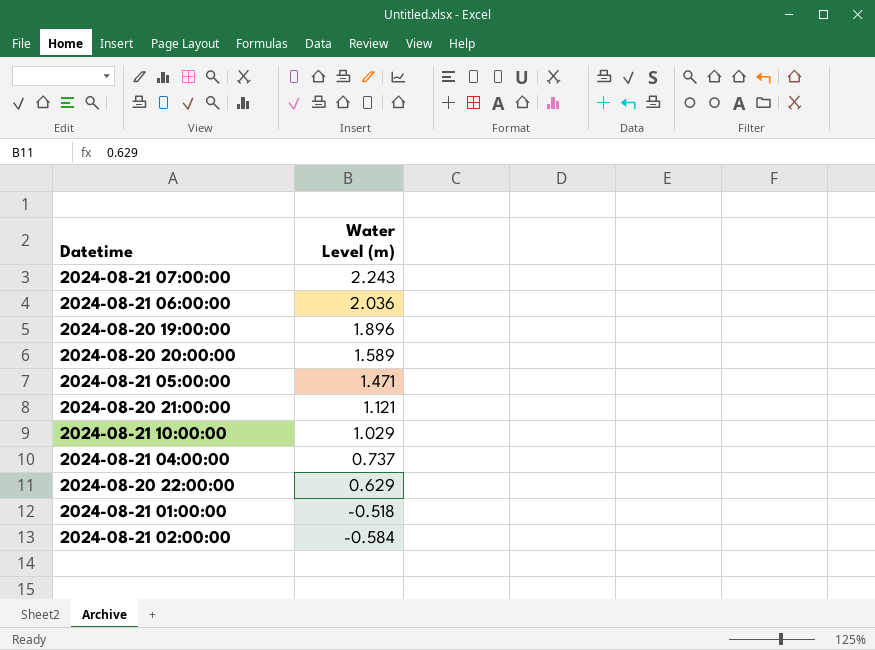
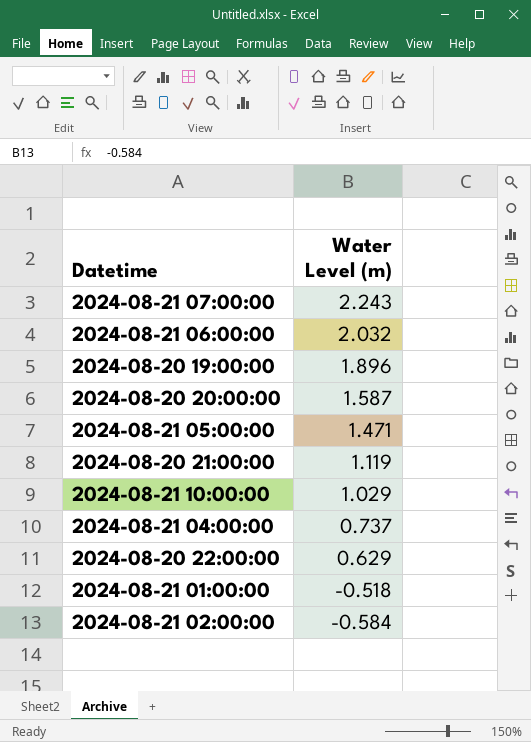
2024-08-21 06:00:00 | Water Level (m): 2.036 -> 2.032
2024-08-20 20:00:00 | Water Level (m): 1.589 -> 1.587
2024-08-20 21:00:00 | Water Level (m): 1.121 -> 1.119

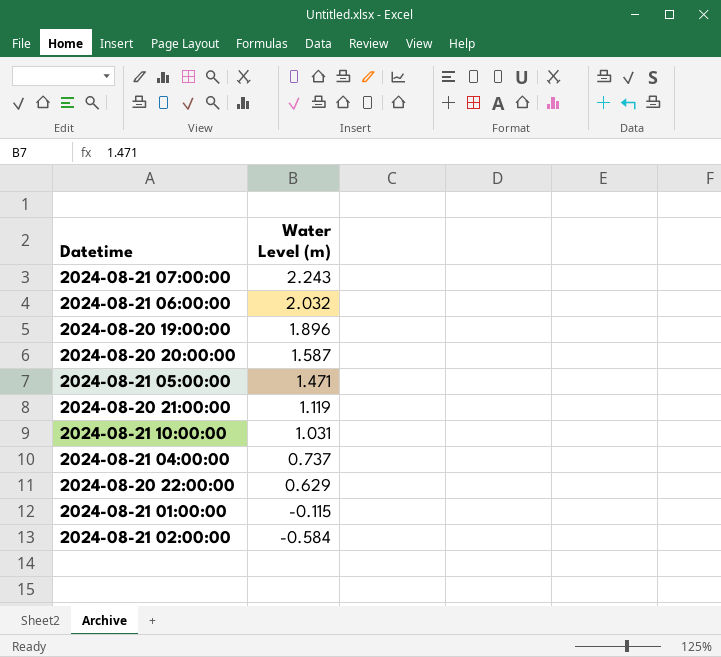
2024-08-21 10:00:00 | Water Level (m): 1.029 -> 1.031
2024-08-21 01:00:00 | Water Level (m): -0.518 -> -0.115

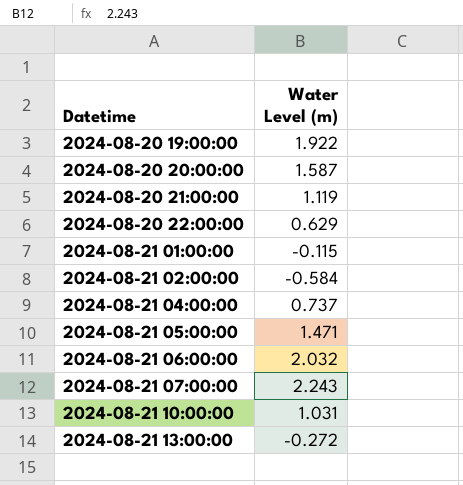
row order: Water Level (m) descending -> Datetime ascending
2024-08-20 19:00:00 | Water Level (m): 1.896 -> 1.922
row 2024-08-21 13:00:00: none -> -0.272

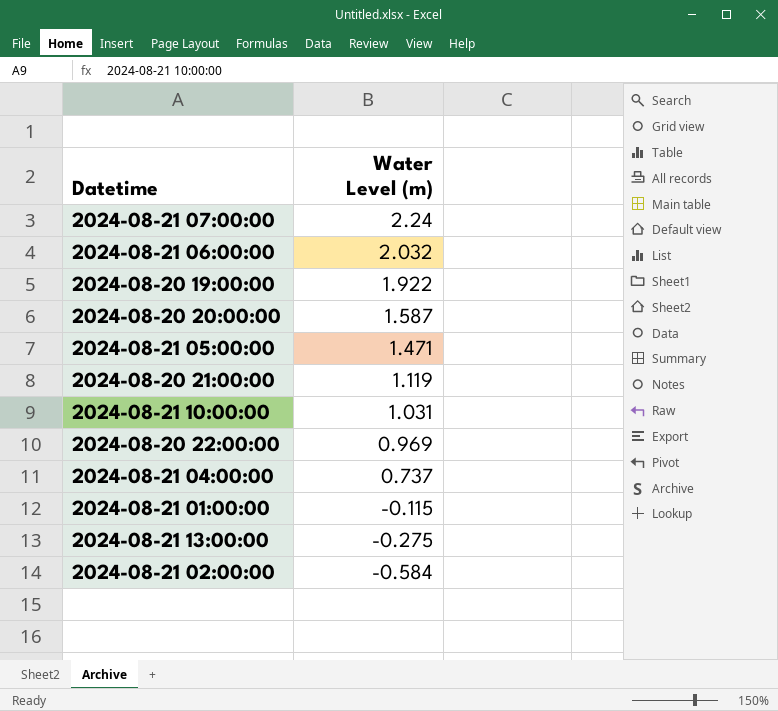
row order: Datetime ascending -> Water Level (m) descending
2024-08-21 07:00:00 | Water Level (m): 2.243 -> 2.24
2024-08-20 22:00:00 | Water Level (m): 0.629 -> 0.969
2024-08-21 13:00:00 | Water Level (m): -0.272 -> -0.275

